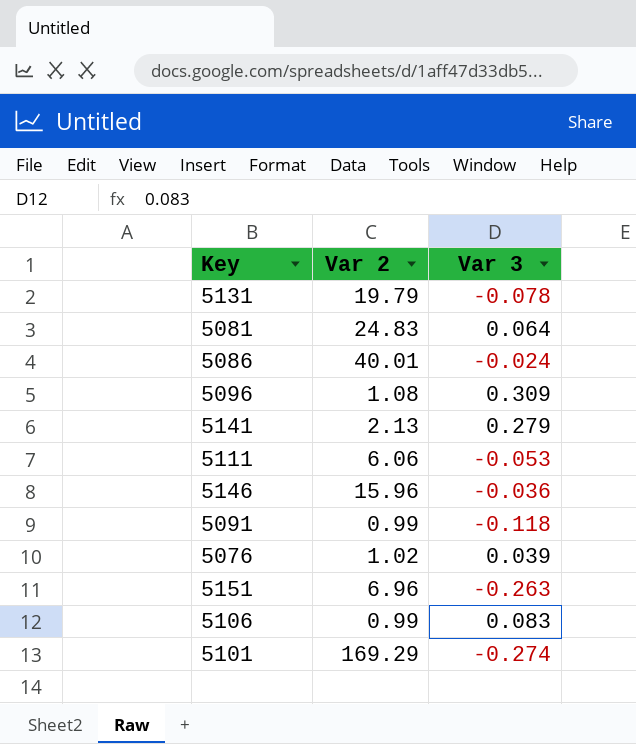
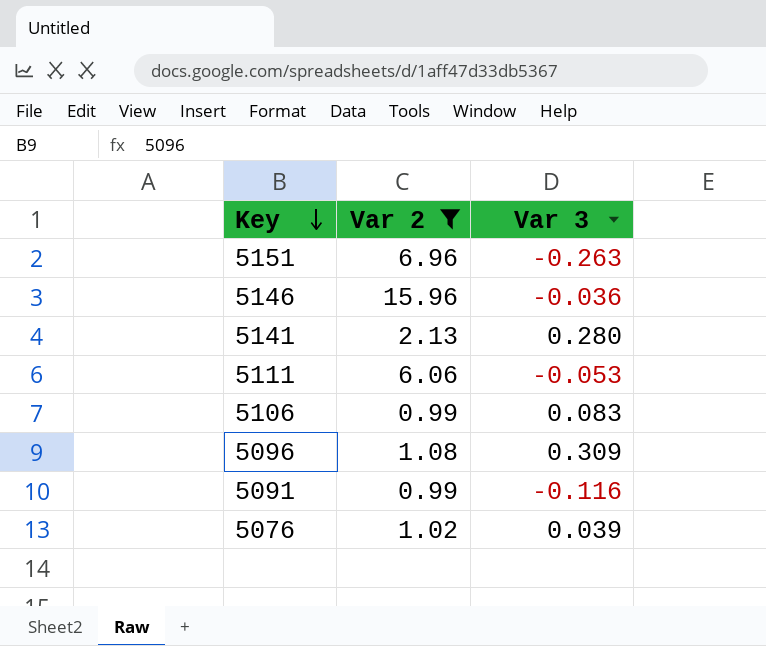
filter: none -> Var 2 <= 15.96
row order: none -> Key descending
5141 | Var 3: 0.279 -> 0.280
5091 | Var 3: -0.118 -> -0.116

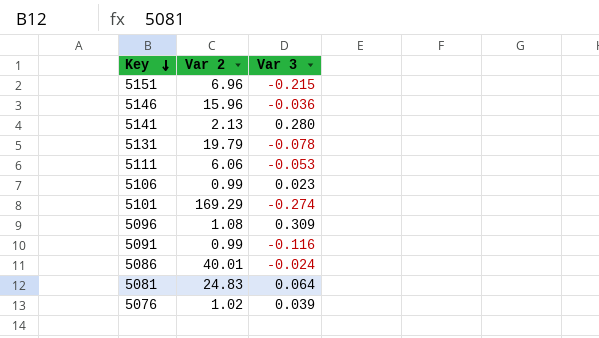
filter: Var 2 <= 15.96 -> none
5151 | Var 3: -0.263 -> -0.215
5106 | Var 3: 0.083 -> 0.023

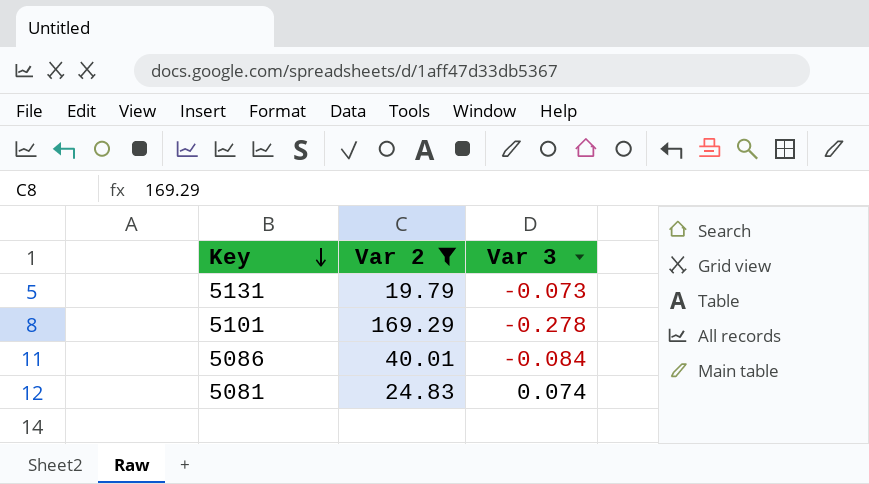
filter: none -> Var 2 >= 19.79
5131 | Var 3: -0.078 -> -0.073
5101 | Var 3: -0.274 -> -0.278
5086 | Var 3: -0.024 -> -0.084
5081 | Var 3: 0.064 -> 0.074

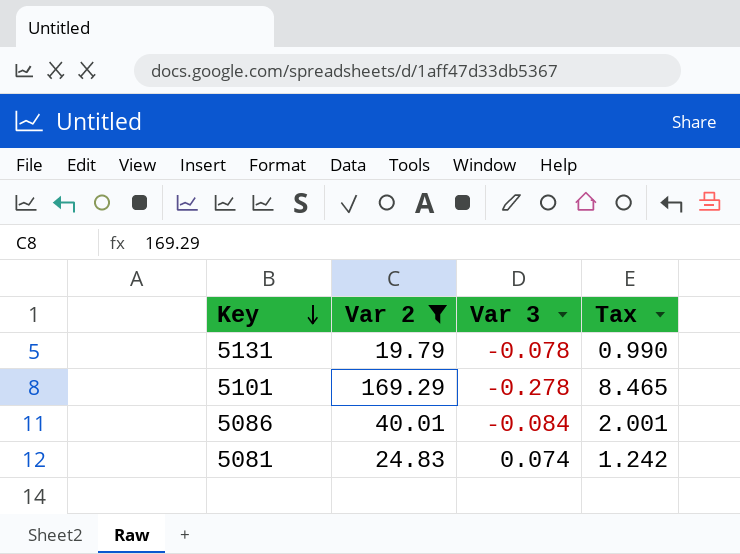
column Tax | formula: none -> [Var 2] * 0.05
5131 | Var 3: -0.073 -> -0.078

